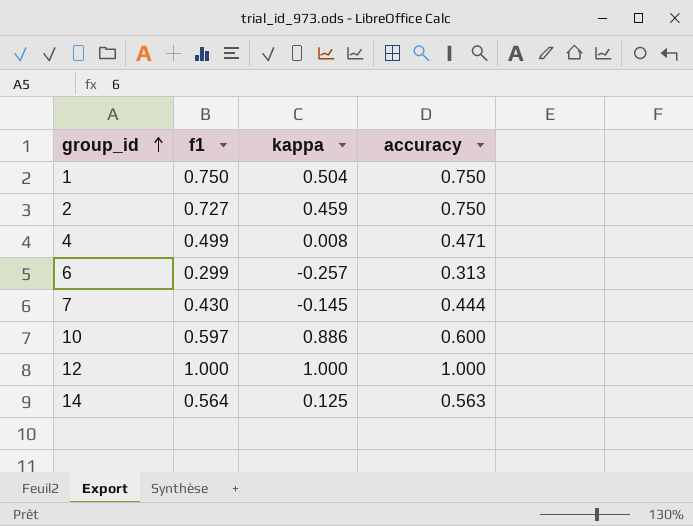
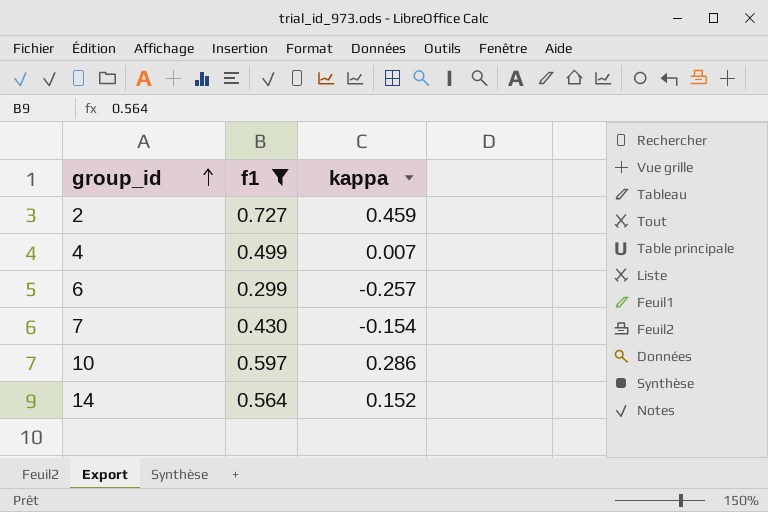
filter: none -> f1 <= 0.727
column accuracy | position: 4 -> none
4 | kappa: 0.008 -> 0.007
7 | kappa: -0.145 -> -0.154
10 | kappa: 0.886 -> 0.286
14 | kappa: 0.125 -> 0.152

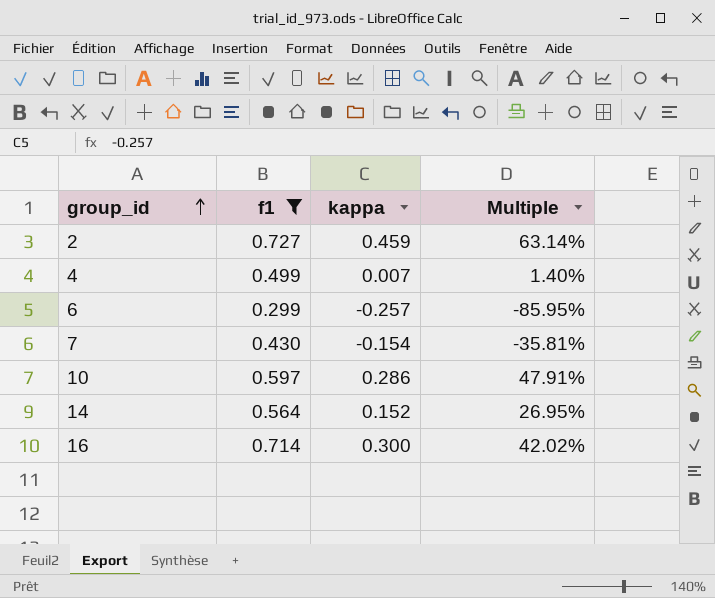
column Multiple | formula: none -> [kappa] / [f1]
row 16: none -> 0.714 | 0.300 | 42.02%

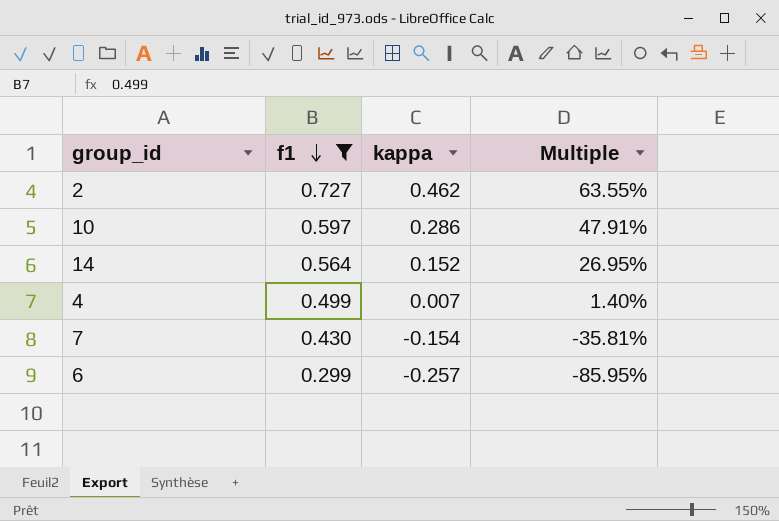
row order: group_id ascending -> f1 descending
row 16: 0.714 | 0.300 | 42.02% -> none
2 | kappa: 0.459 -> 0.462
2 | Multiple: 63.14% -> 63.55%

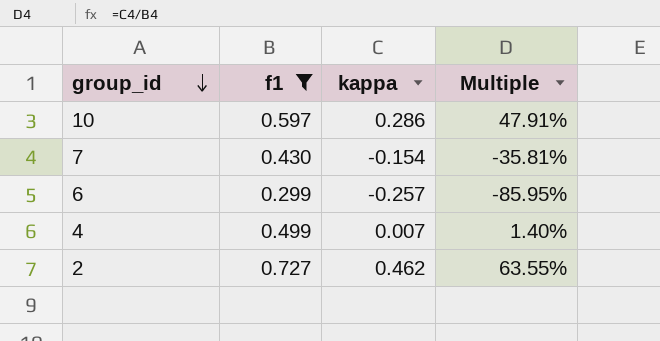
row order: f1 descending -> group_id descending
row 14: 0.564 | 0.152 | 26.95% -> none

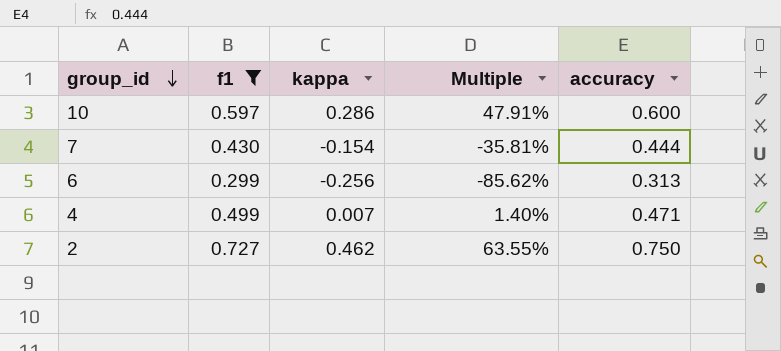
column accuracy | position: none -> 5
6 | kappa: -0.257 -> -0.256
6 | Multiple: -85.95% -> -85.62%

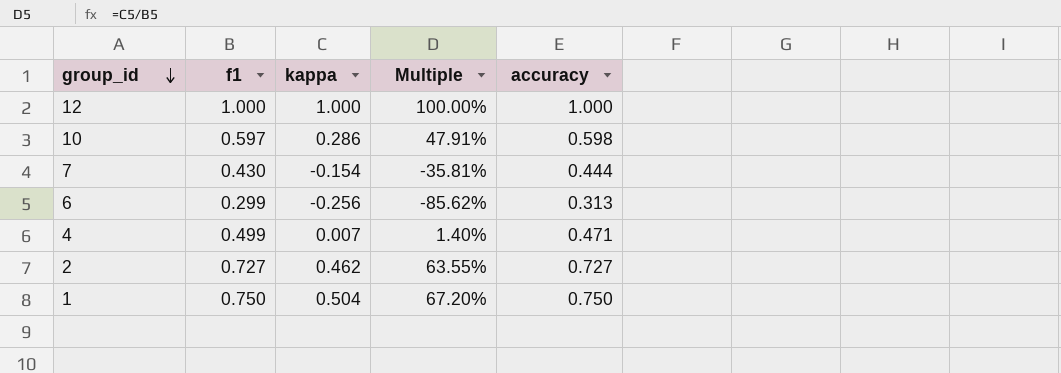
filter: f1 <= 0.727 -> none
10 | accuracy: 0.600 -> 0.598
2 | accuracy: 0.750 -> 0.727

